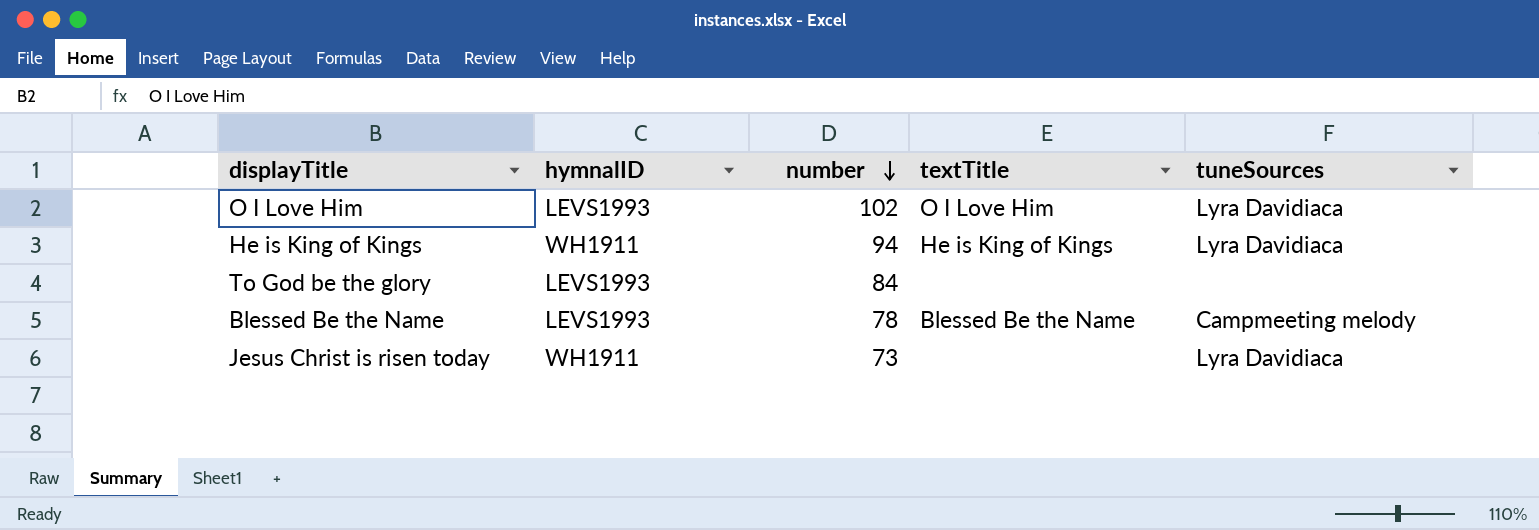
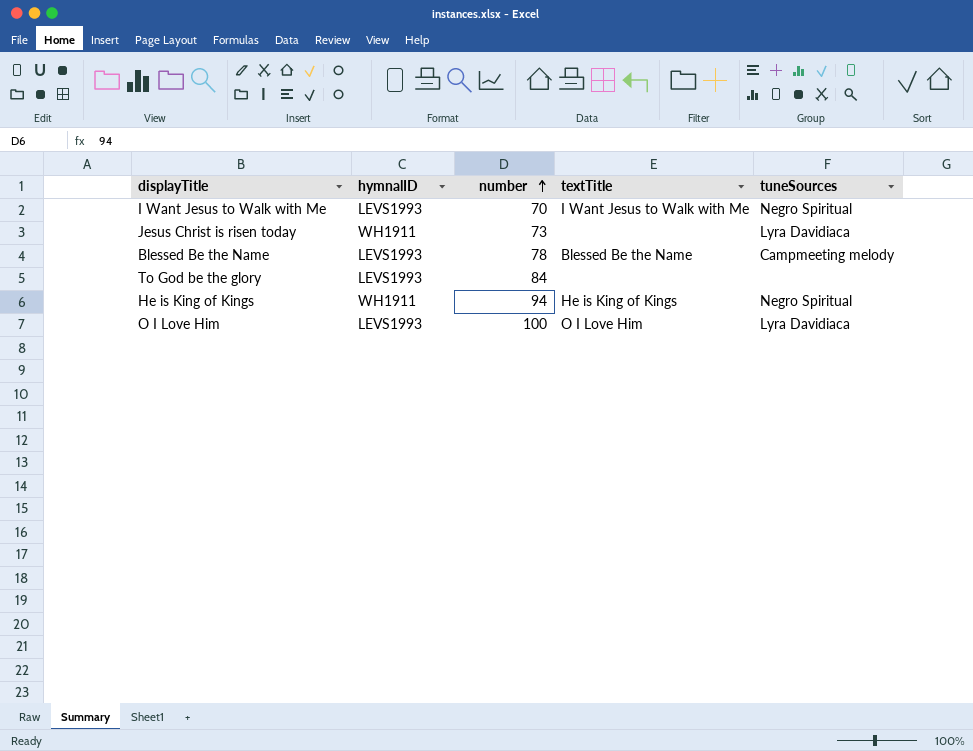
row order: number descending -> number ascending
row I Want Jesus to Walk with Me: none -> LEVS1993 | 70 | I Want Jesus to Walk with Me | Negro Spiritual
He is King of Kings | tuneSources: Lyra Davidiaca -> Negro Spiritual
O I Love Him | number: 102 -> 100

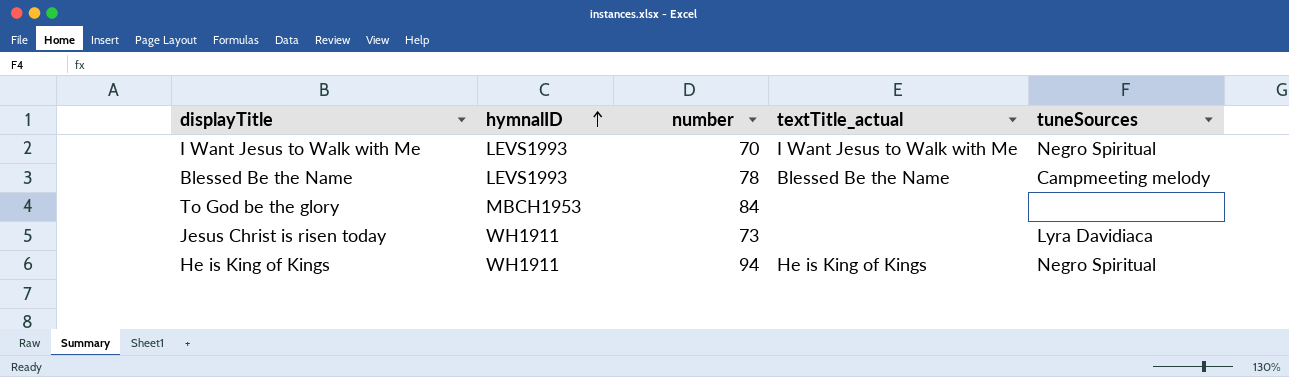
row order: number ascending -> hymnalID ascending
column name: textTitle -> textTitle_actual
row O I Love Him: LEVS1993 | 100 | O I Love Him | Lyra Davidiaca -> none
To God be the glory | hymnalID: LEVS1993 -> MBCH1953

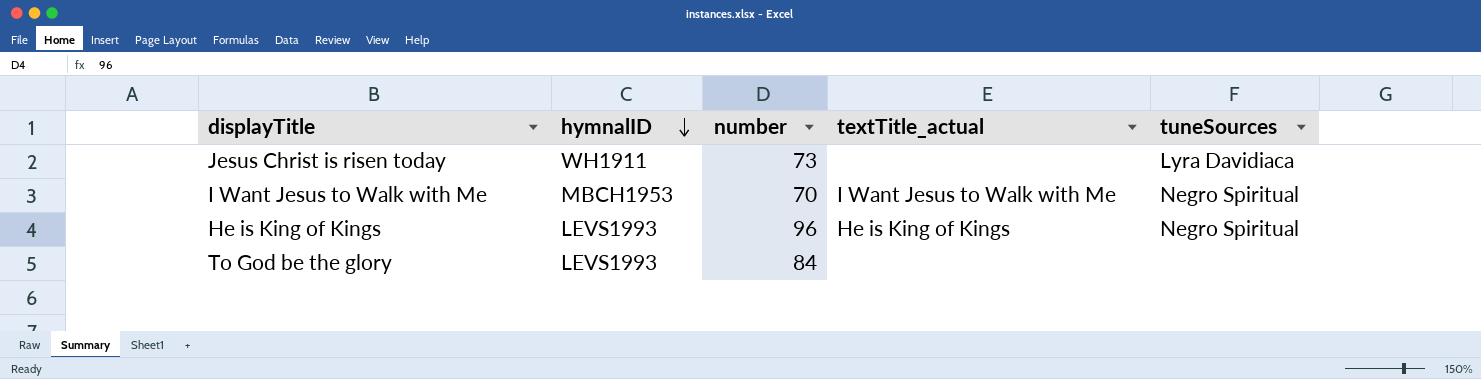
row order: hymnalID ascending -> hymnalID descending
row Blessed Be the Name: LEVS1993 | 78 | Blessed Be the Name | Campmeeting melody -> none
I Want Jesus to Walk with Me | hymnalID: LEVS1993 -> MBCH1953
He is King of Kings | hymnalID: WH1911 -> LEVS1993
He is King of Kings | number: 94 -> 96
To God be the glory | hymnalID: MBCH1953 -> LEVS1993

